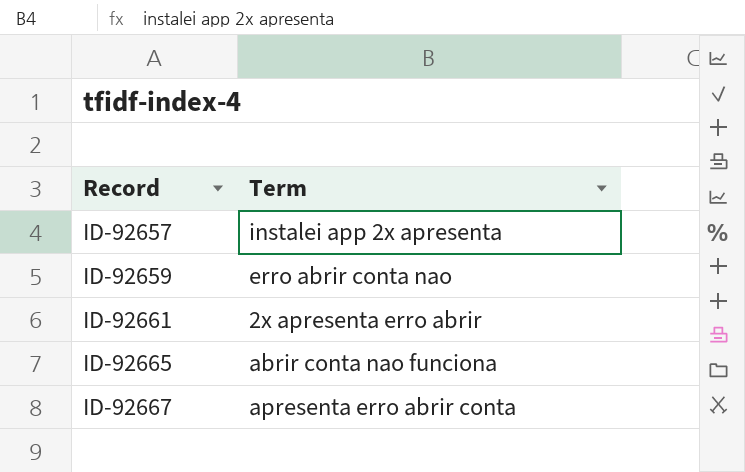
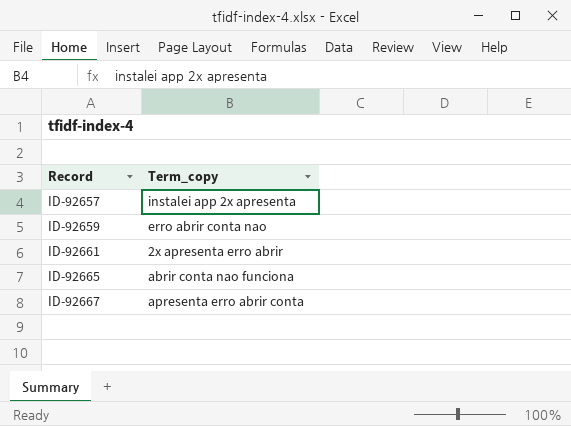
column name: Term -> Term_copy

